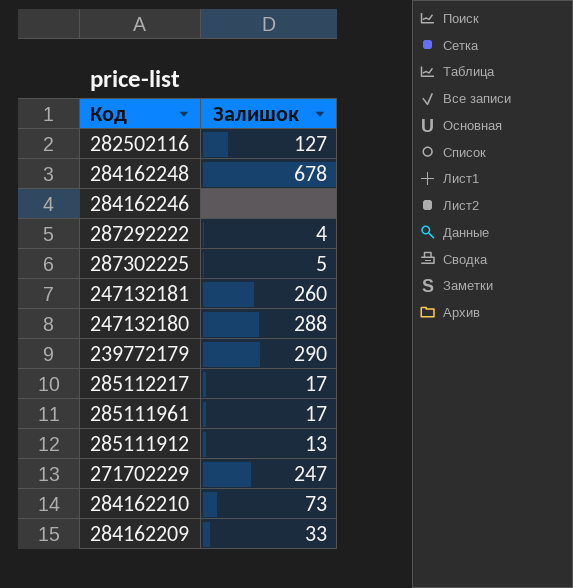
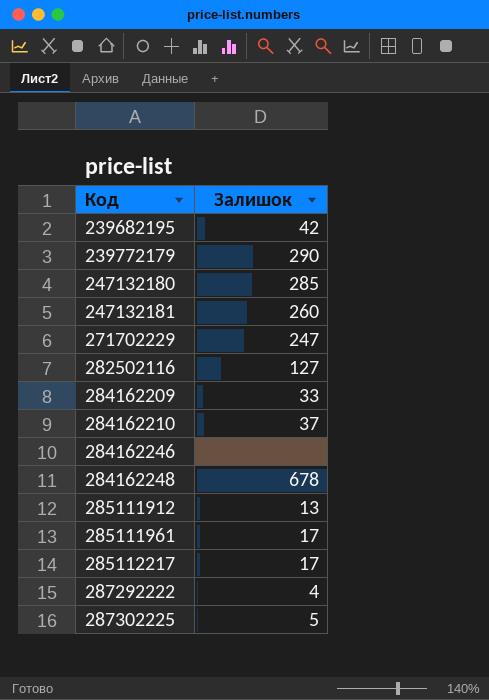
row order: none -> Код ascending
row 239682195: none -> 42
247132180 | Залишок: 288 -> 285
284162210 | Залишок: 73 -> 37

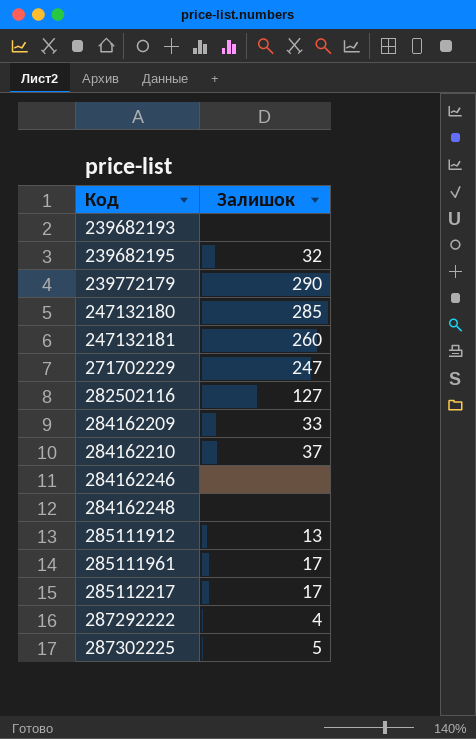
row 239682193: none -> none
239682195 | Залишок: 42 -> 32
284162248 | Залишок: 678 -> none

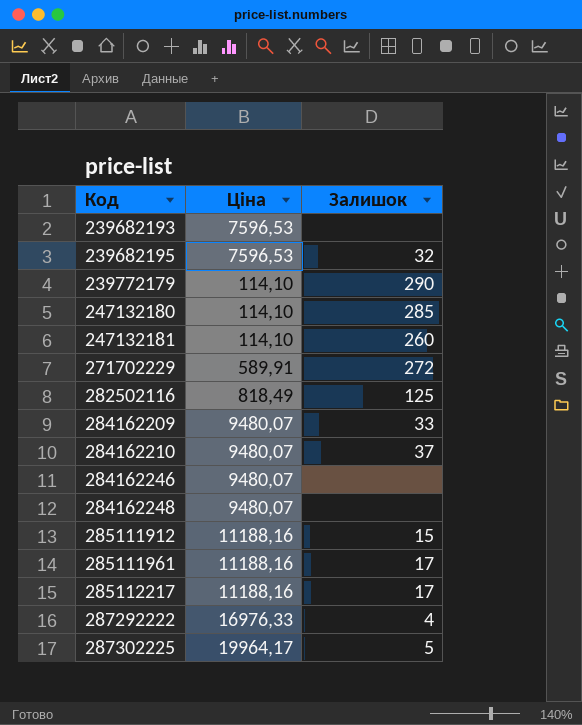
column Ціна | position: none -> 2
271702229 | Залишок: 247 -> 272
282502116 | Залишок: 127 -> 125
285111912 | Залишок: 13 -> 15

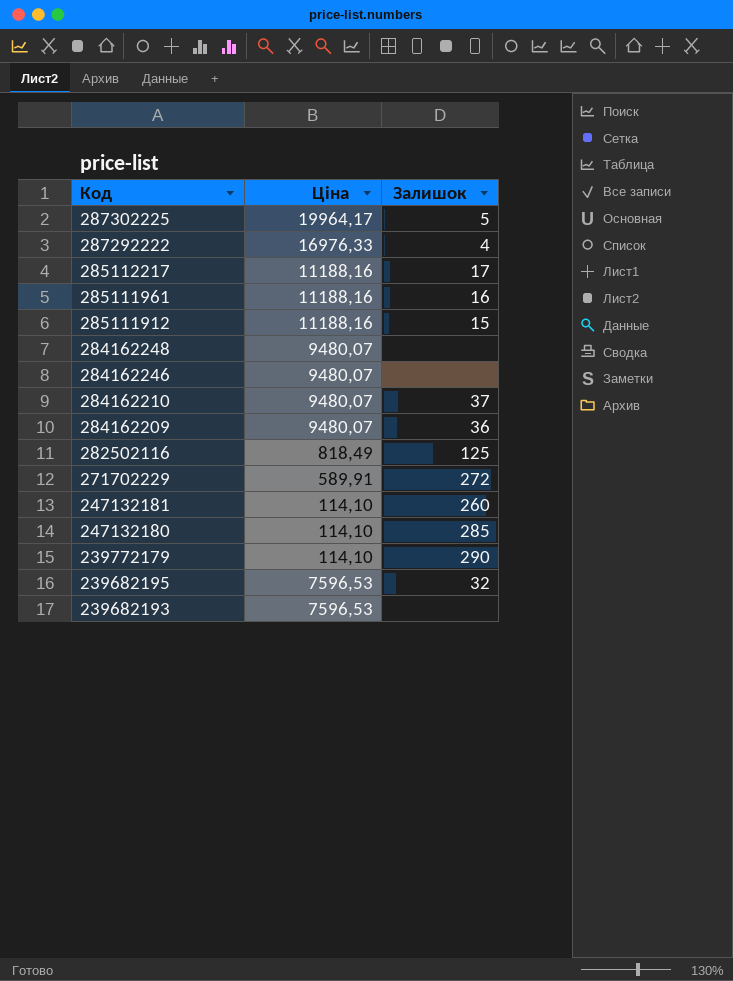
row order: Код ascending -> Код descending
285111961 | Залишок: 17 -> 16
284162209 | Залишок: 33 -> 36

